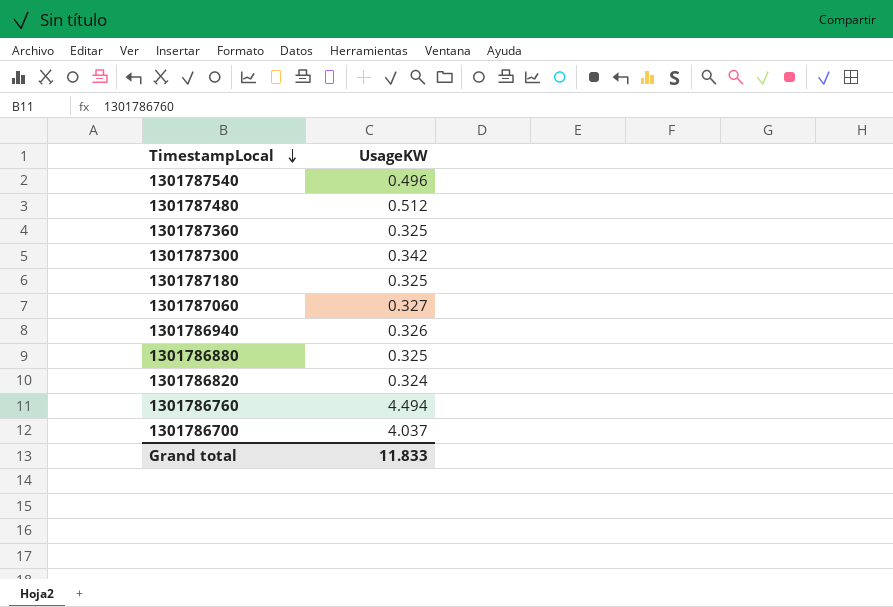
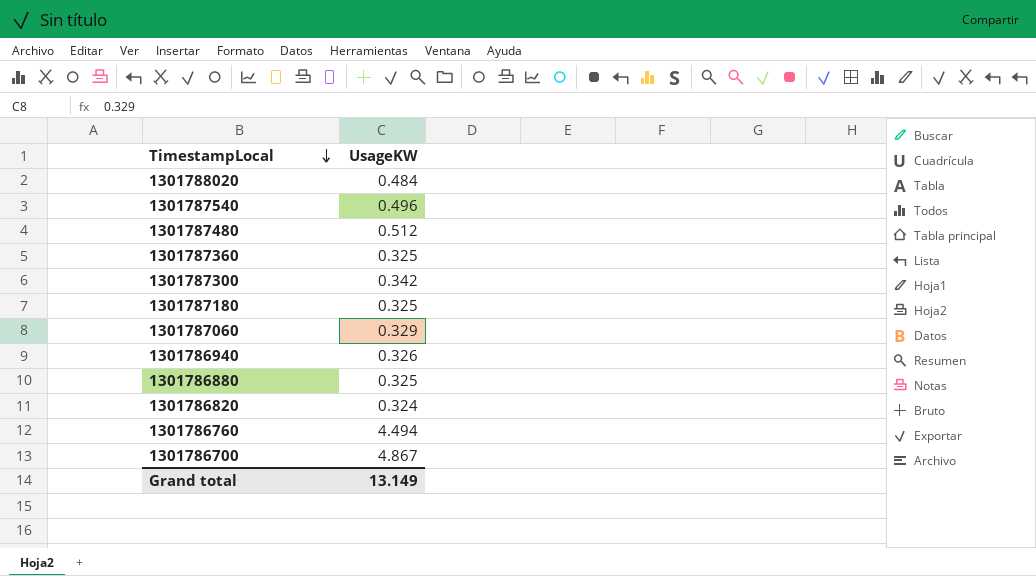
row 1301788020: none -> 0.484
1301787060 | UsageKW: 0.327 -> 0.329
1301786700 | UsageKW: 4.037 -> 4.867
Grand total | UsageKW: 11.833 -> 13.149

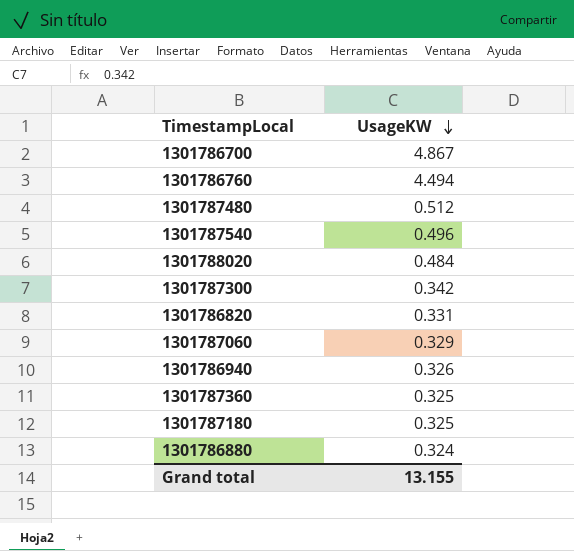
row order: TimestampLocal descending -> UsageKW descending
1301786820 | UsageKW: 0.324 -> 0.331
1301786880 | UsageKW: 0.325 -> 0.324
Grand total | UsageKW: 13.149 -> 13.155

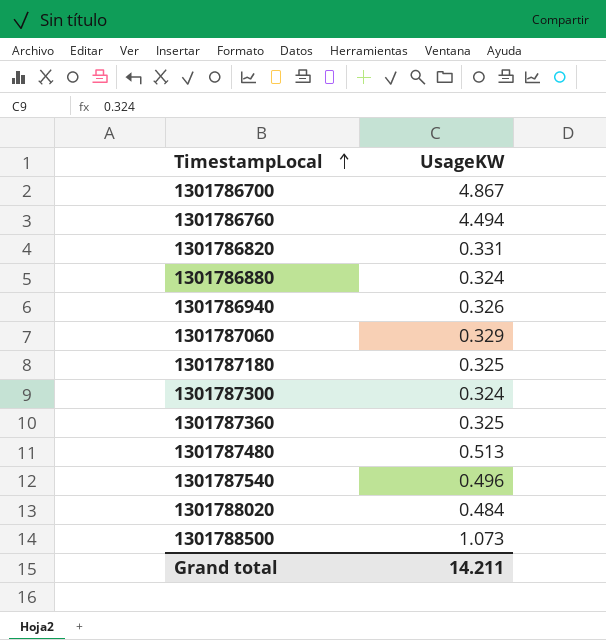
row order: UsageKW descending -> TimestampLocal ascending
1301787300 | UsageKW: 0.342 -> 0.324
1301787480 | UsageKW: 0.512 -> 0.513
row 1301788500: none -> 1.073
Grand total | UsageKW: 13.155 -> 14.211

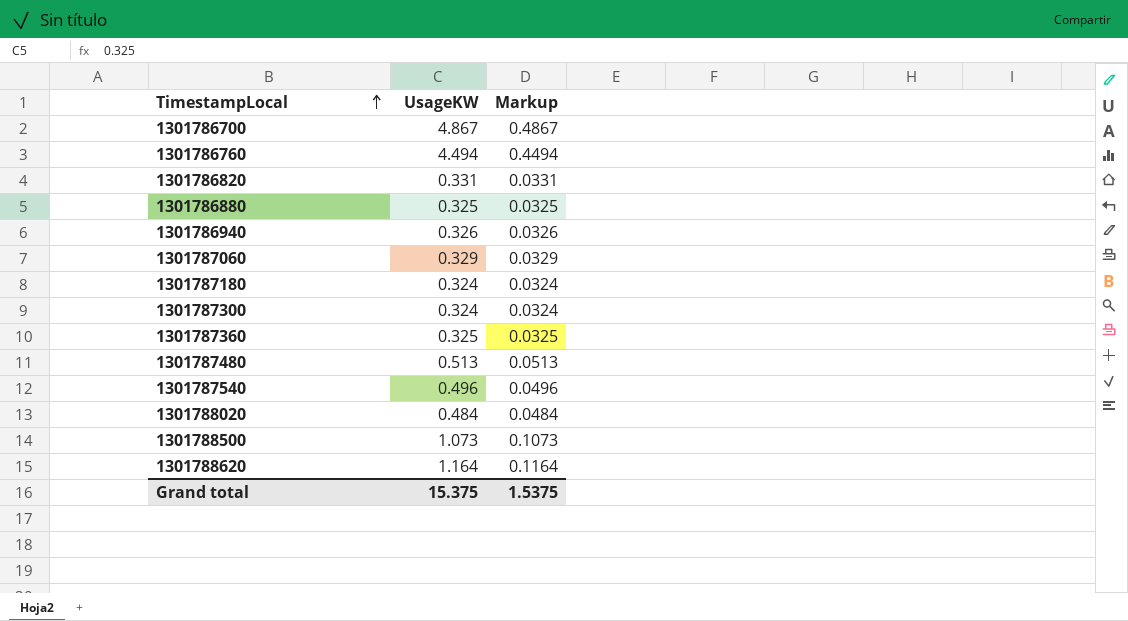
column Markup | formula: none -> [UsageKW] * 0.1
1301786880 | UsageKW: 0.324 -> 0.325
1301787180 | UsageKW: 0.325 -> 0.324
row 1301788620: none -> 1.164 | 0.1164
Grand total | UsageKW: 14.211 -> 15.375

